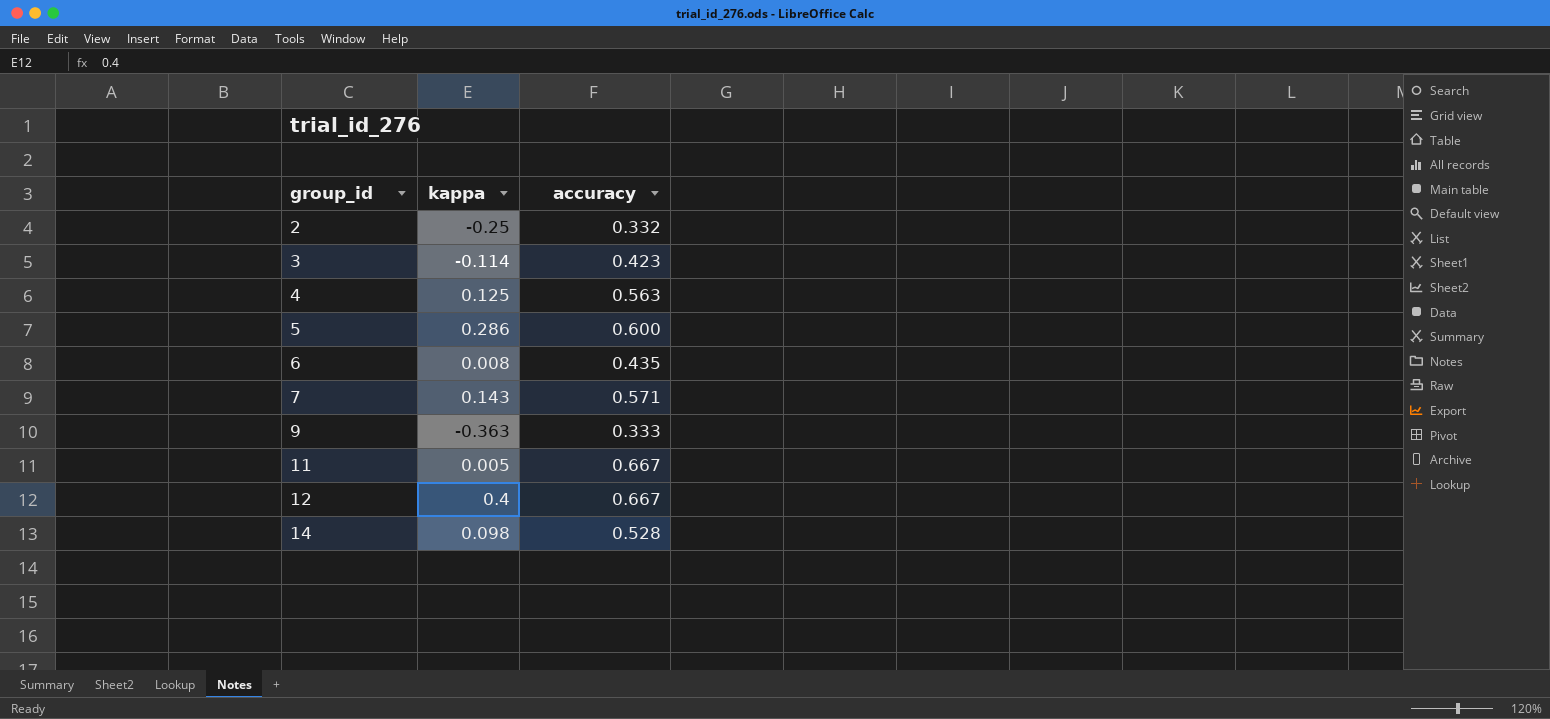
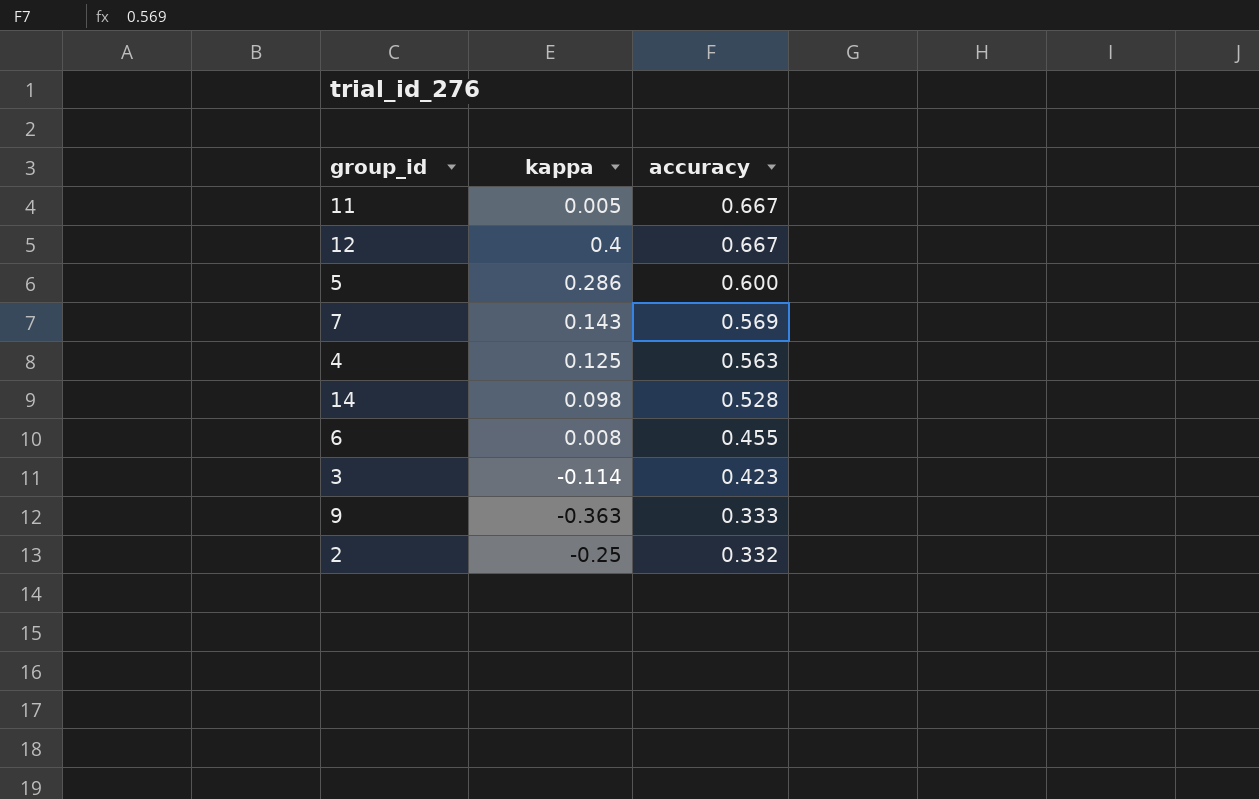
row order: group_id ascending -> accuracy descending
7 | accuracy: 0.571 -> 0.569
6 | accuracy: 0.435 -> 0.455

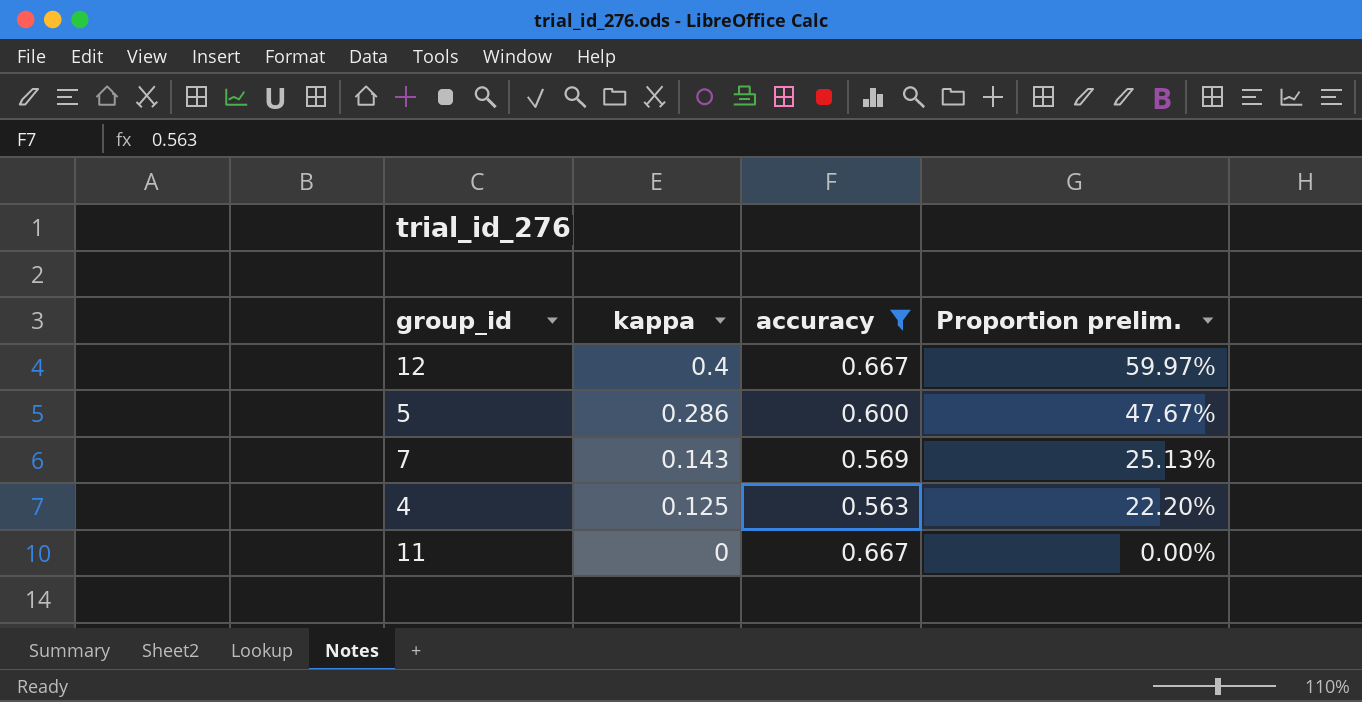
filter: none -> accuracy >= 0.563
row order: accuracy descending -> kappa descending
column Proportion prelim. | formula: none -> [kappa] / [accuracy]
11 | kappa: 0.005 -> 0

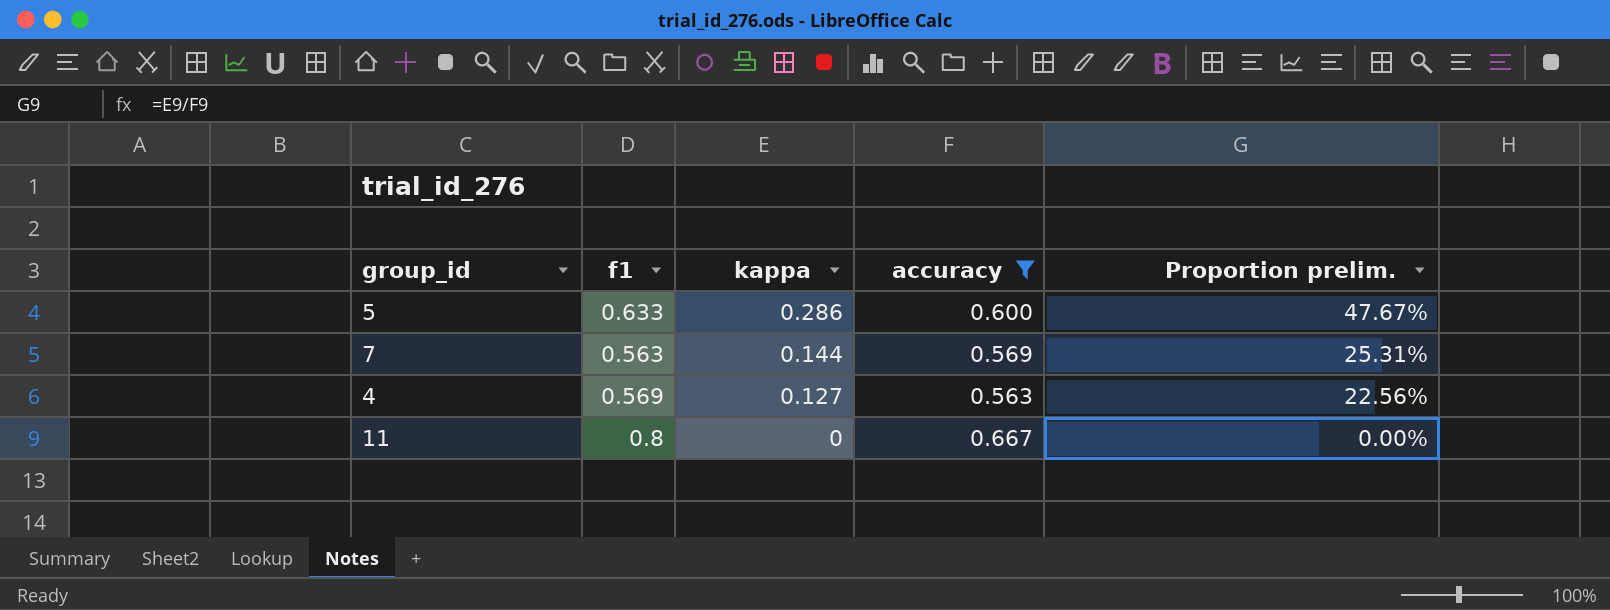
column f1 | position: none -> 2
row 12: 0.4 | 0.667 | 59.97% -> none
7 | kappa: 0.143 -> 0.144
7 | Proportion prelim.: 25.13% -> 25.31%
4 | kappa: 0.125 -> 0.127
4 | Proportion prelim.: 22.20% -> 22.56%

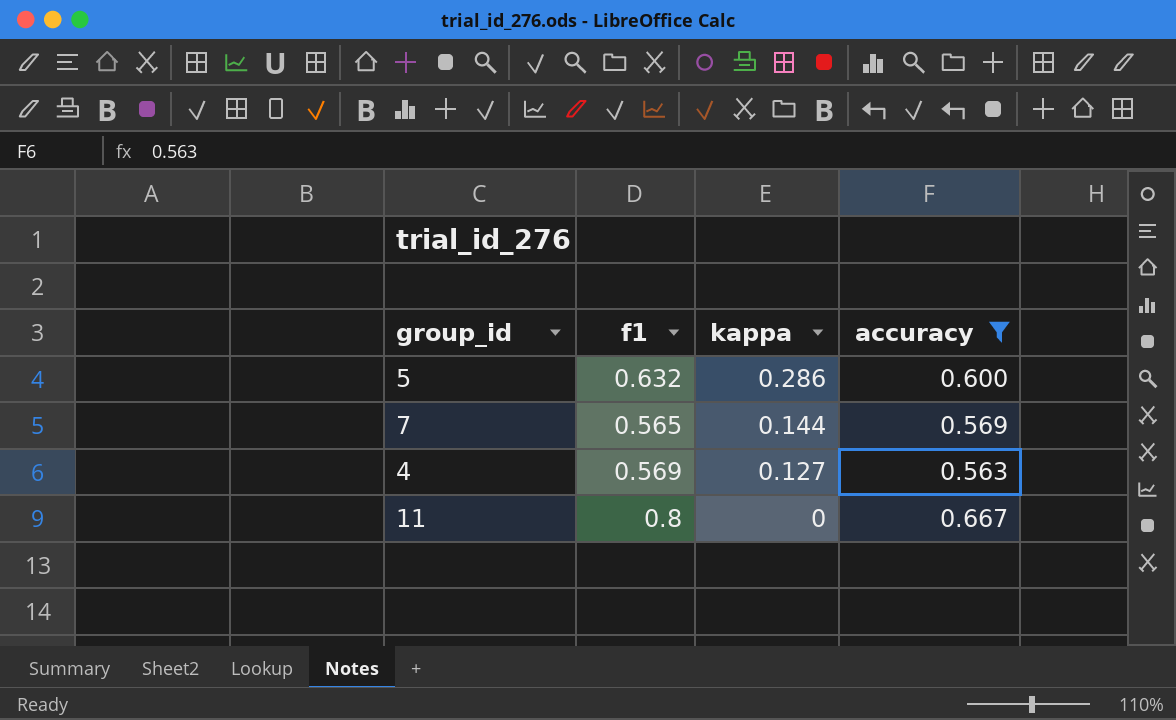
column Proportion prelim. | formula: [kappa] / [accuracy] -> none
5 | f1: 0.633 -> 0.632
7 | f1: 0.563 -> 0.565

